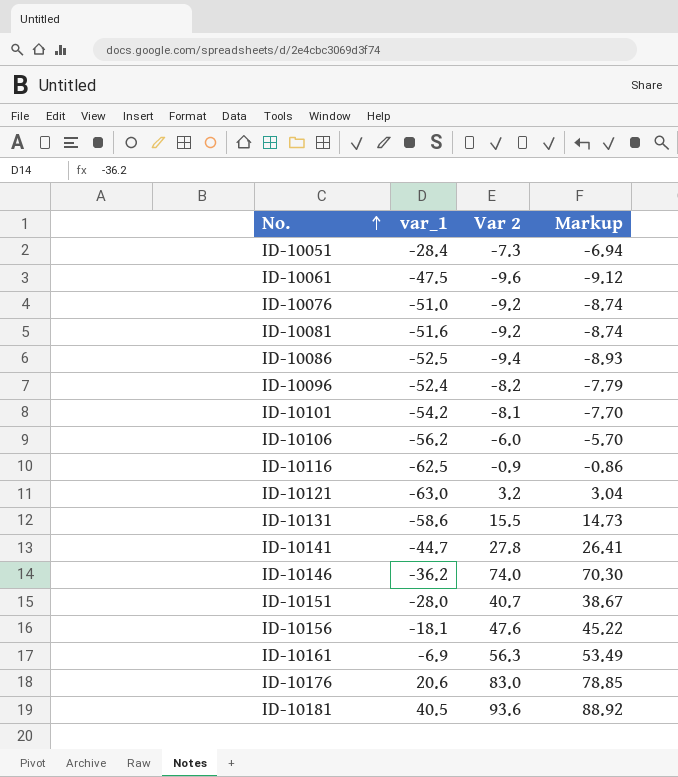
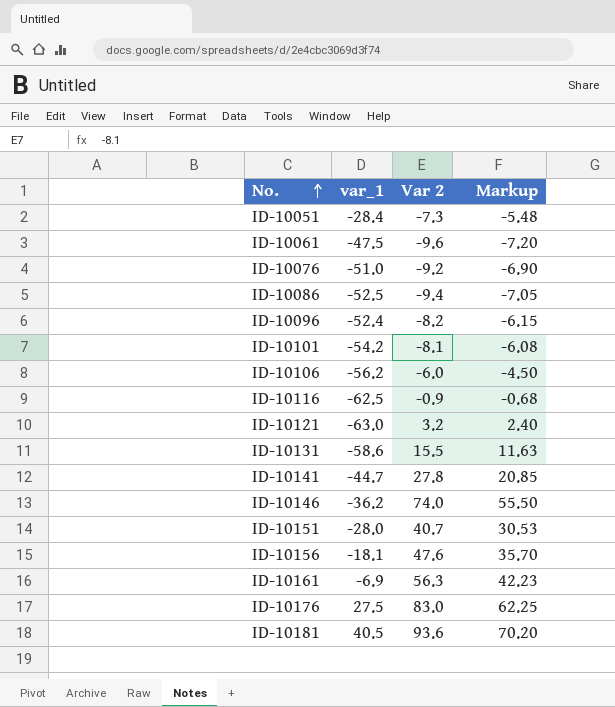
column Markup | formula: [Var 2] * 0.95 -> [Var 2] * 0.75
row ID-10081: -51.6 | -9.2 | -8.74 -> none
ID-10176 | var_1: 20.6 -> 27.5

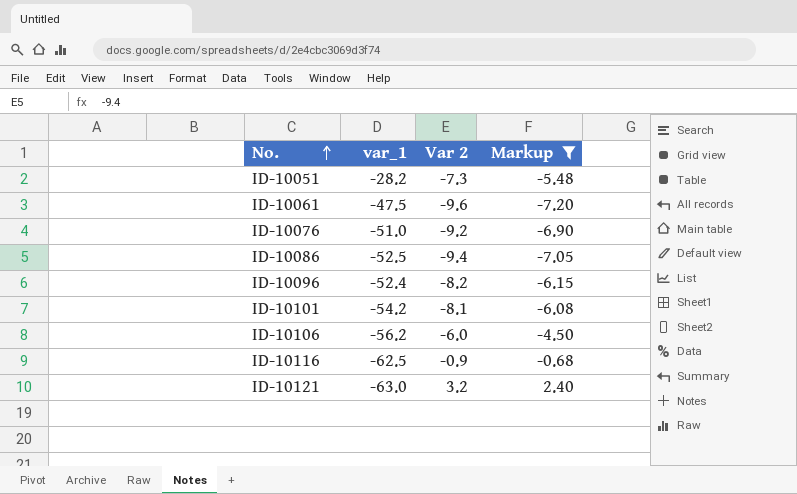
filter: none -> Markup <= 2.40
ID-10051 | var_1: -28.4 -> -28.2

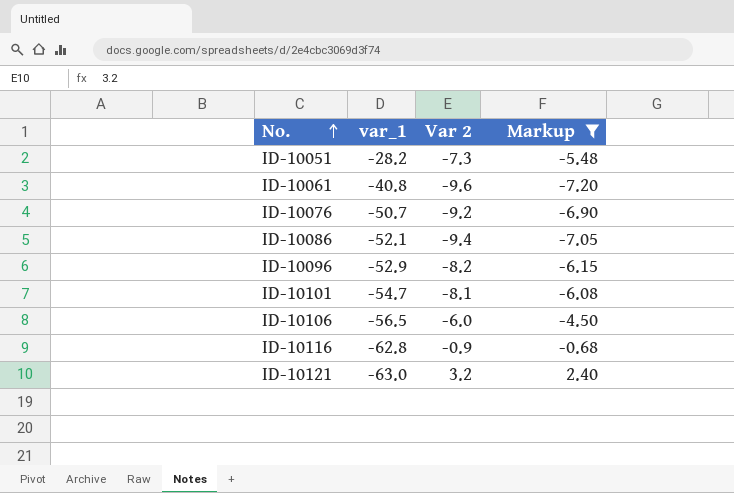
ID-10061 | var_1: -47.5 -> -40.8
ID-10076 | var_1: -51.0 -> -50.7
ID-10086 | var_1: -52.5 -> -52.1
ID-10096 | var_1: -52.4 -> -52.9
ID-10101 | var_1: -54.2 -> -54.7
ID-10106 | var_1: -56.2 -> -56.5
ID-10116 | var_1: -62.5 -> -62.8

